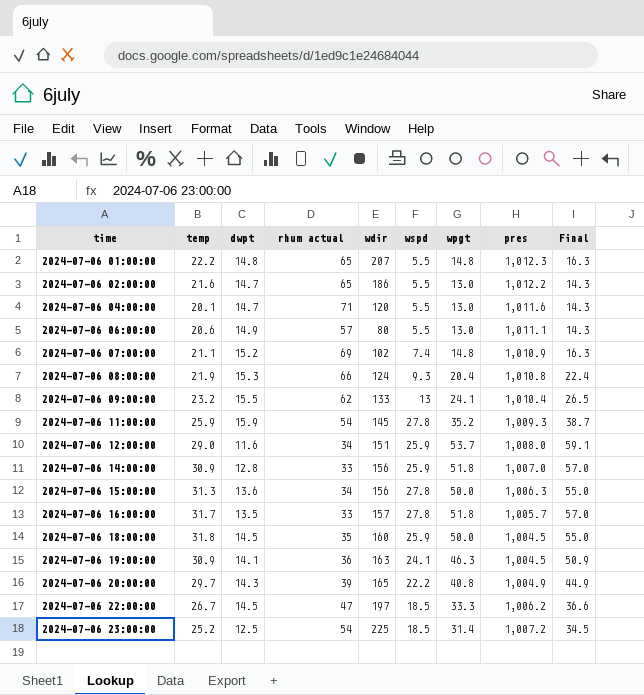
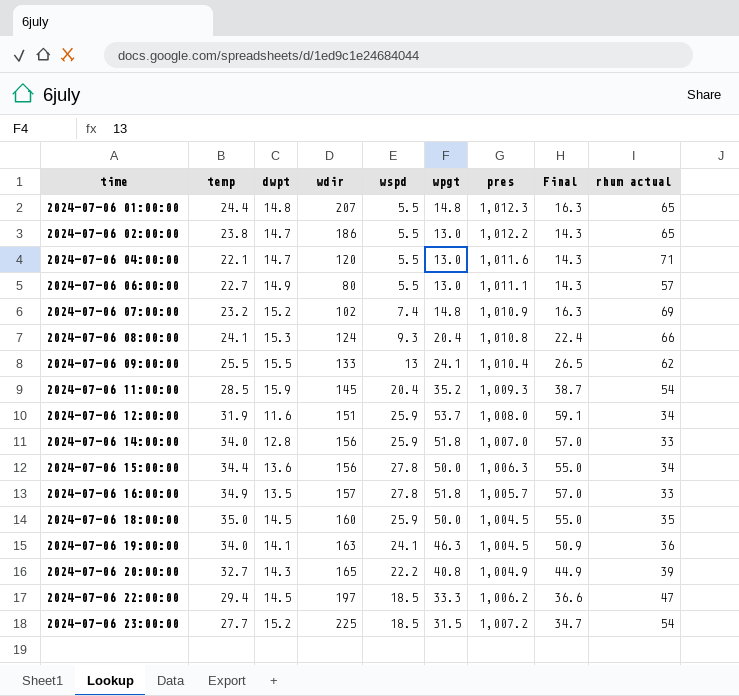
column rhum actual | position: 4 -> 9
2024-07-06 01:00:00 | temp: 22.2 -> 24.4
2024-07-06 02:00:00 | temp: 21.6 -> 23.8
2024-07-06 04:00:00 | temp: 20.1 -> 22.1
2024-07-06 06:00:00 | temp: 20.6 -> 22.7
2024-07-06 07:00:00 | temp: 21.1 -> 23.2
2024-07-06 08:00:00 | temp: 21.9 -> 24.1
2024-07-06 09:00:00 | temp: 23.2 -> 25.5
2024-07-06 11:00:00 | temp: 25.9 -> 28.5
2024-07-06 11:00:00 | wspd: 27.8 -> 20.4
2024-07-06 12:00:00 | temp: 29.0 -> 31.9
2024-07-06 14:00:00 | temp: 30.9 -> 34.0
2024-07-06 15:00:00 | temp: 31.3 -> 34.4
2024-07-06 16:00:00 | temp: 31.7 -> 34.9
2024-07-06 18:00:00 | temp: 31.8 -> 35.0
2024-07-06 19:00:00 | temp: 30.9 -> 34.0
2024-07-06 20:00:00 | temp: 29.7 -> 32.7
2024-07-06 22:00:00 | temp: 26.7 -> 29.4
2024-07-06 23:00:00 | temp: 25.2 -> 27.7
2024-07-06 23:00:00 | dwpt: 12.5 -> 15.2
2024-07-06 23:00:00 | wpgt: 31.4 -> 31.5
2024-07-06 23:00:00 | Final: 34.5 -> 34.7

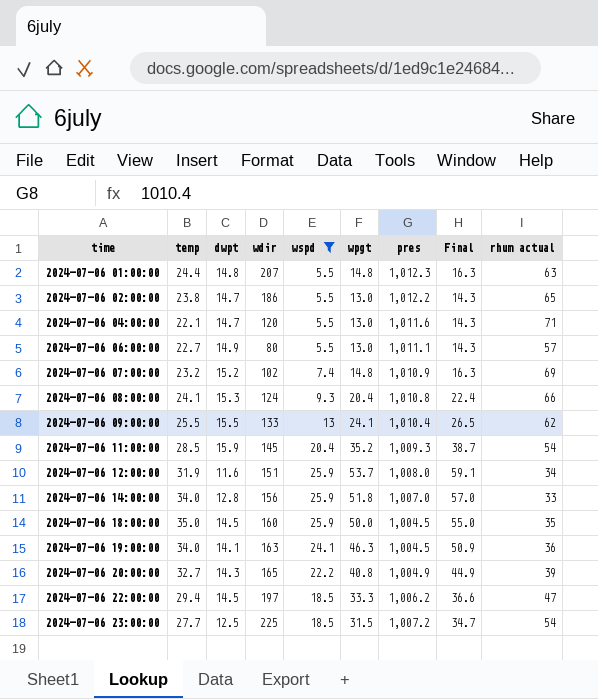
filter: none -> wspd != 27.8
2024-07-06 01:00:00 | rhum actual: 65 -> 63
2024-07-06 23:00:00 | dwpt: 15.2 -> 12.5

